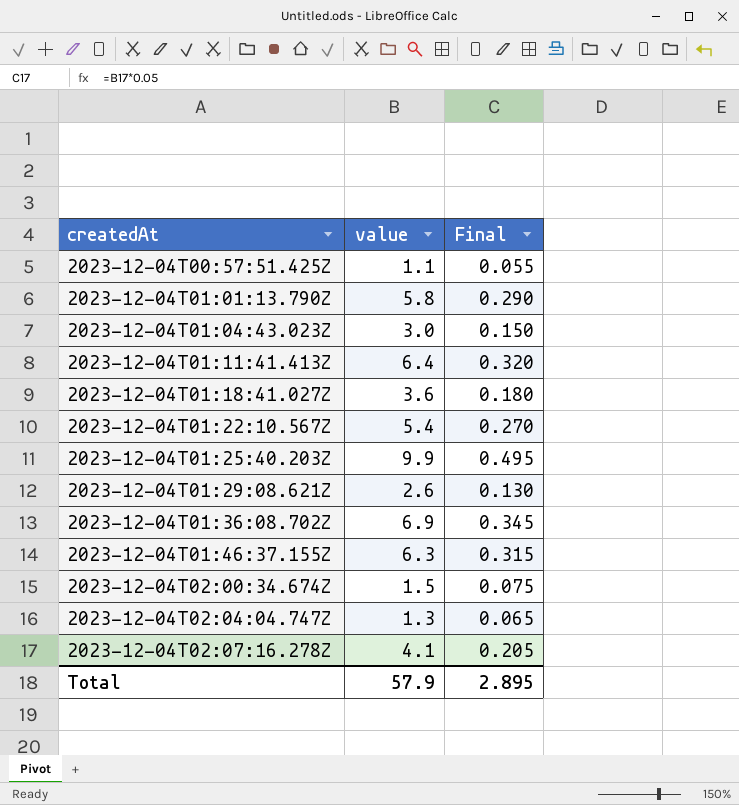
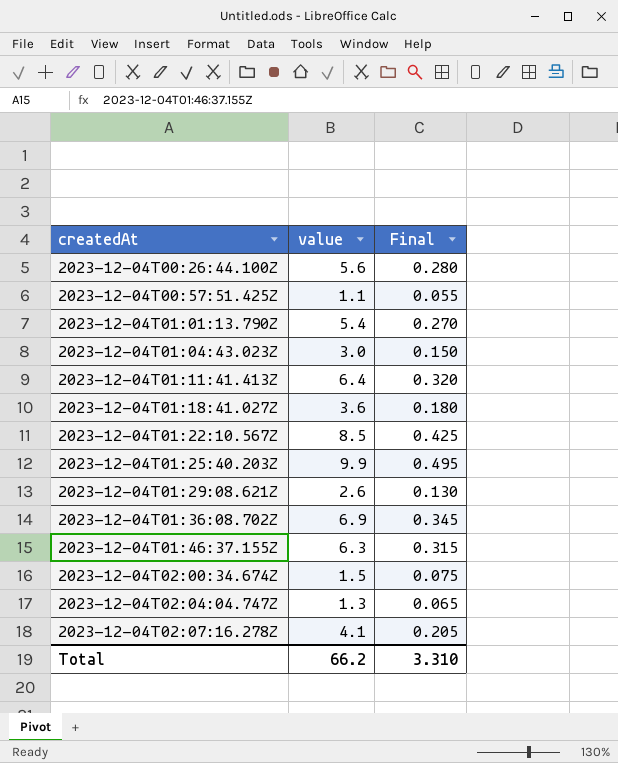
row 2023-12-04T00:26:44.100Z: none -> 5.6 | 0.280
2023-12-04T01:01:13.790Z | value: 5.8 -> 5.4
2023-12-04T01:01:13.790Z | Final: 0.290 -> 0.270
2023-12-04T01:22:10.567Z | value: 5.4 -> 8.5
2023-12-04T01:22:10.567Z | Final: 0.270 -> 0.425
Total | value: 57.9 -> 66.2
Total | Final: 2.895 -> 3.310

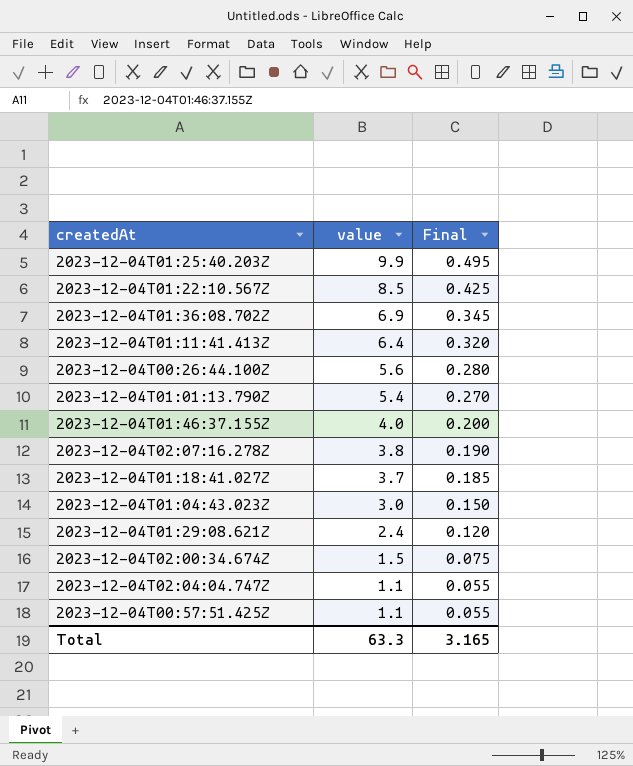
row order: createdAt ascending -> value descending
2023-12-04T01:46:37.155Z | value: 6.3 -> 4.0
2023-12-04T01:46:37.155Z | Final: 0.315 -> 0.200
2023-12-04T02:07:16.278Z | value: 4.1 -> 3.8
2023-12-04T02:07:16.278Z | Final: 0.205 -> 0.190
2023-12-04T01:18:41.027Z | value: 3.6 -> 3.7
2023-12-04T01:18:41.027Z | Final: 0.180 -> 0.185
2023-12-04T01:29:08.621Z | value: 2.6 -> 2.4
2023-12-04T01:29:08.621Z | Final: 0.130 -> 0.120
2023-12-04T02:04:04.747Z | value: 1.3 -> 1.1
2023-12-04T02:04:04.747Z | Final: 0.065 -> 0.055
Total | value: 66.2 -> 63.3
Total | Final: 3.310 -> 3.165

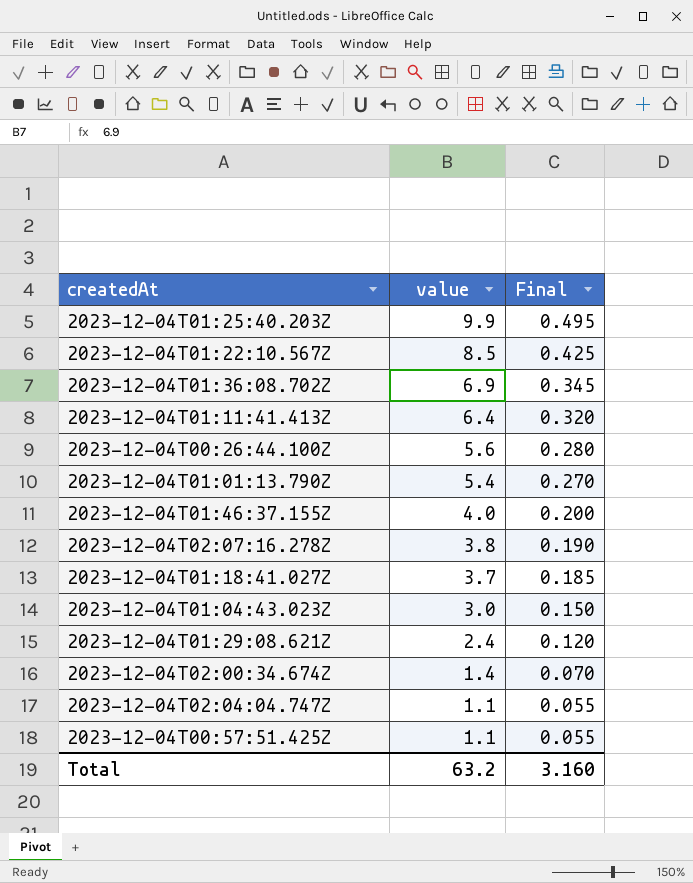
2023-12-04T02:00:34.674Z | value: 1.5 -> 1.4
2023-12-04T02:00:34.674Z | Final: 0.075 -> 0.070
Total | value: 63.3 -> 63.2
Total | Final: 3.165 -> 3.160

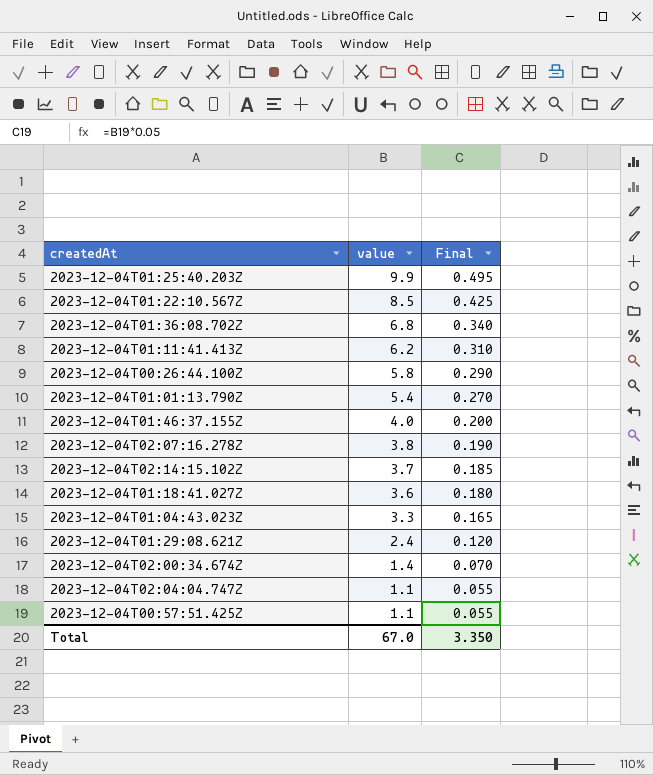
2023-12-04T01:36:08.702Z | value: 6.9 -> 6.8
2023-12-04T01:36:08.702Z | Final: 0.345 -> 0.340
2023-12-04T01:11:41.413Z | value: 6.4 -> 6.2
2023-12-04T01:11:41.413Z | Final: 0.320 -> 0.310
2023-12-04T00:26:44.100Z | value: 5.6 -> 5.8
2023-12-04T00:26:44.100Z | Final: 0.280 -> 0.290
row 2023-12-04T02:14:15.102Z: none -> 3.7 | 0.185
2023-12-04T01:18:41.027Z | value: 3.7 -> 3.6
2023-12-04T01:18:41.027Z | Final: 0.185 -> 0.180
2023-12-04T01:04:43.023Z | value: 3.0 -> 3.3
2023-12-04T01:04:43.023Z | Final: 0.150 -> 0.165
Total | value: 63.2 -> 67.0
Total | Final: 3.160 -> 3.350

